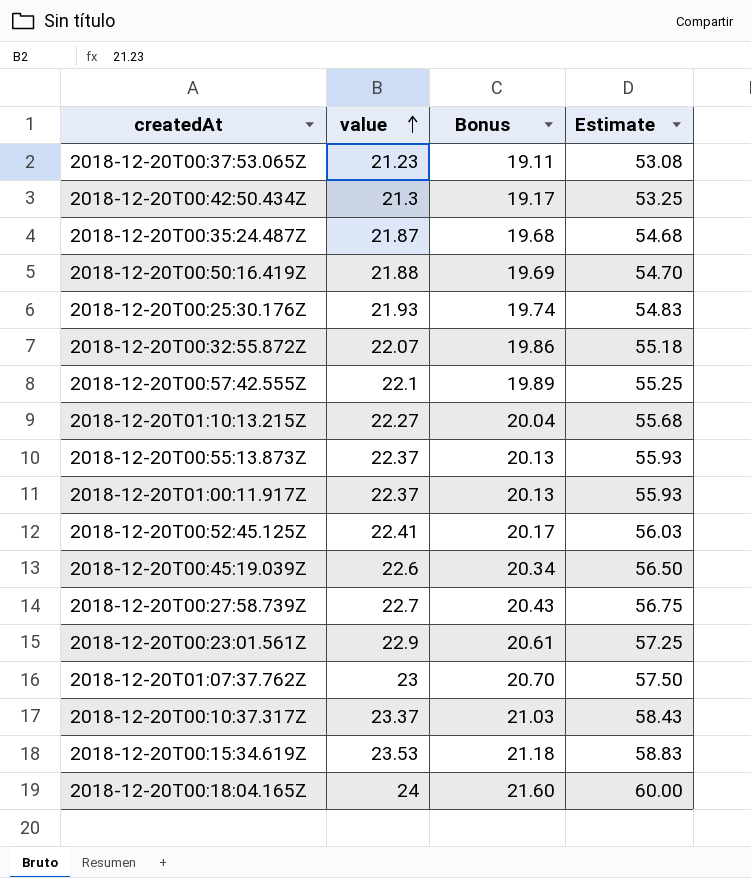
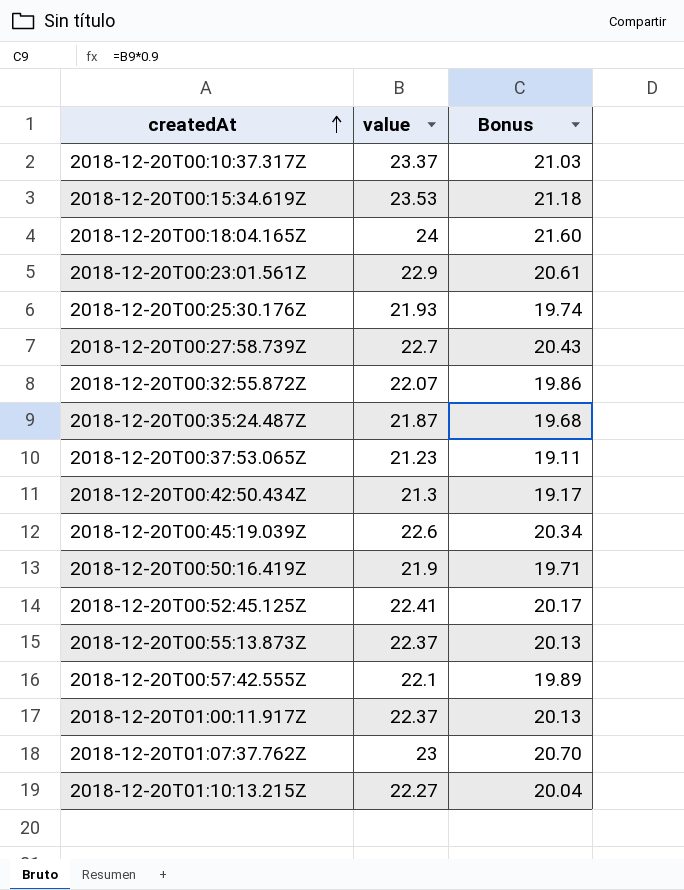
row order: value ascending -> createdAt ascending
column Estimate | formula: [value] * 2.5 -> none
2018-12-20T00:50:16.419Z | value: 21.88 -> 21.9
2018-12-20T00:50:16.419Z | Bonus: 19.69 -> 19.71

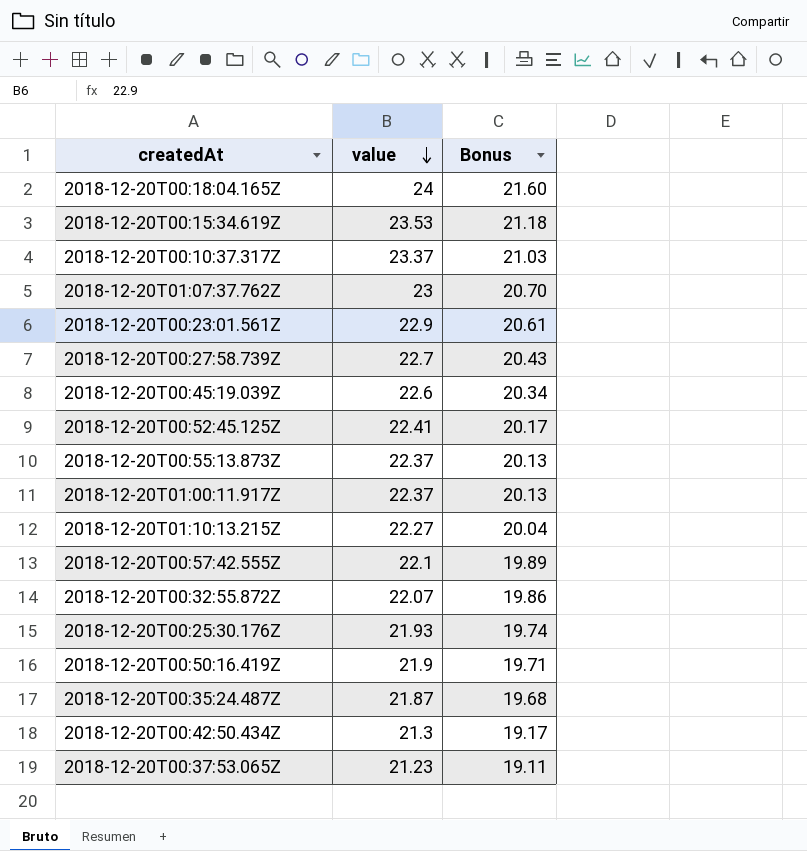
row order: createdAt ascending -> value descending

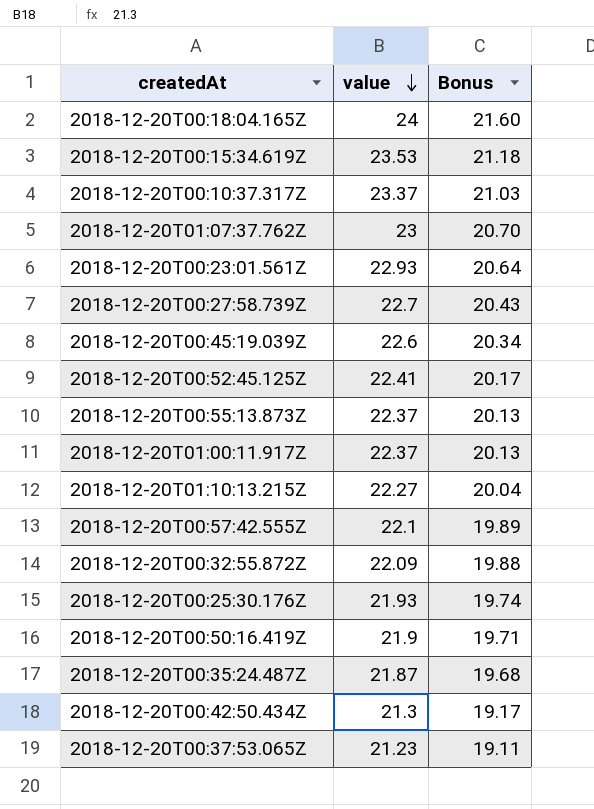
2018-12-20T00:23:01.561Z | value: 22.9 -> 22.93
2018-12-20T00:23:01.561Z | Bonus: 20.61 -> 20.64
2018-12-20T00:32:55.872Z | value: 22.07 -> 22.09
2018-12-20T00:32:55.872Z | Bonus: 19.86 -> 19.88

